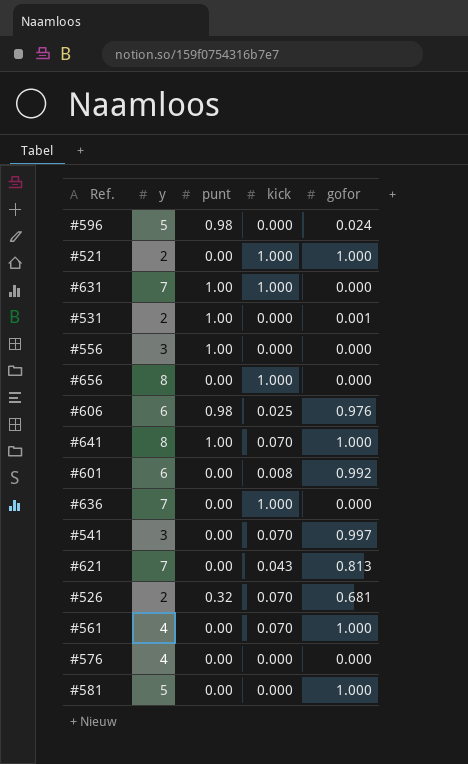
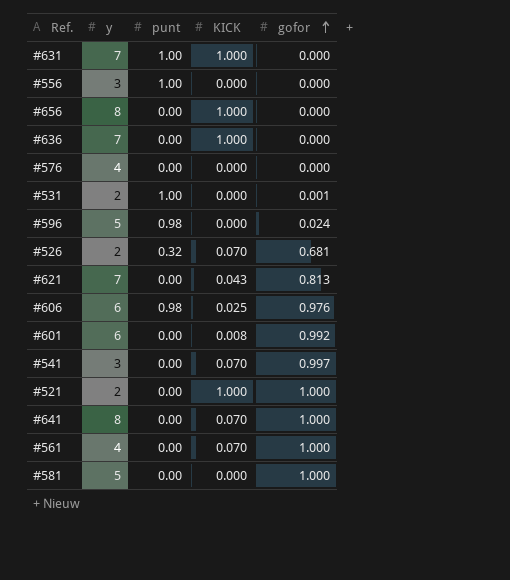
row order: none -> gofor ascending
column name: kick -> KICK
#641 | punt: 1.00 -> 0.00

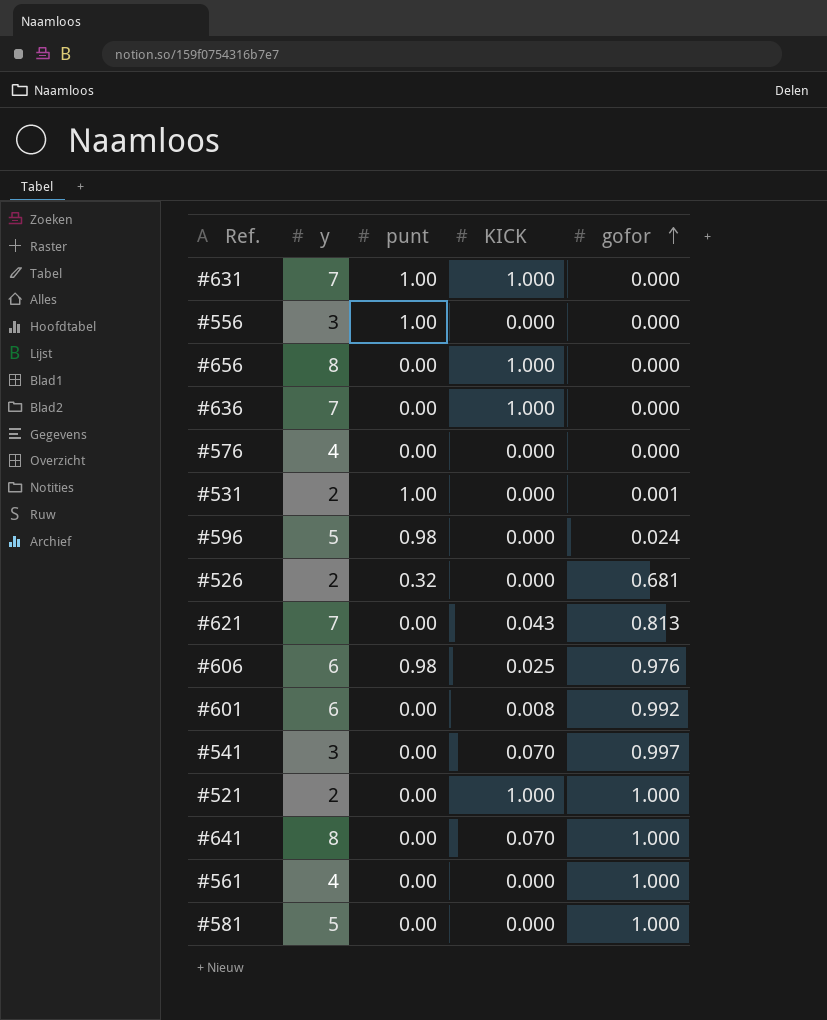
#526 | KICK: 0.070 -> 0.000
#561 | KICK: 0.070 -> 0.000

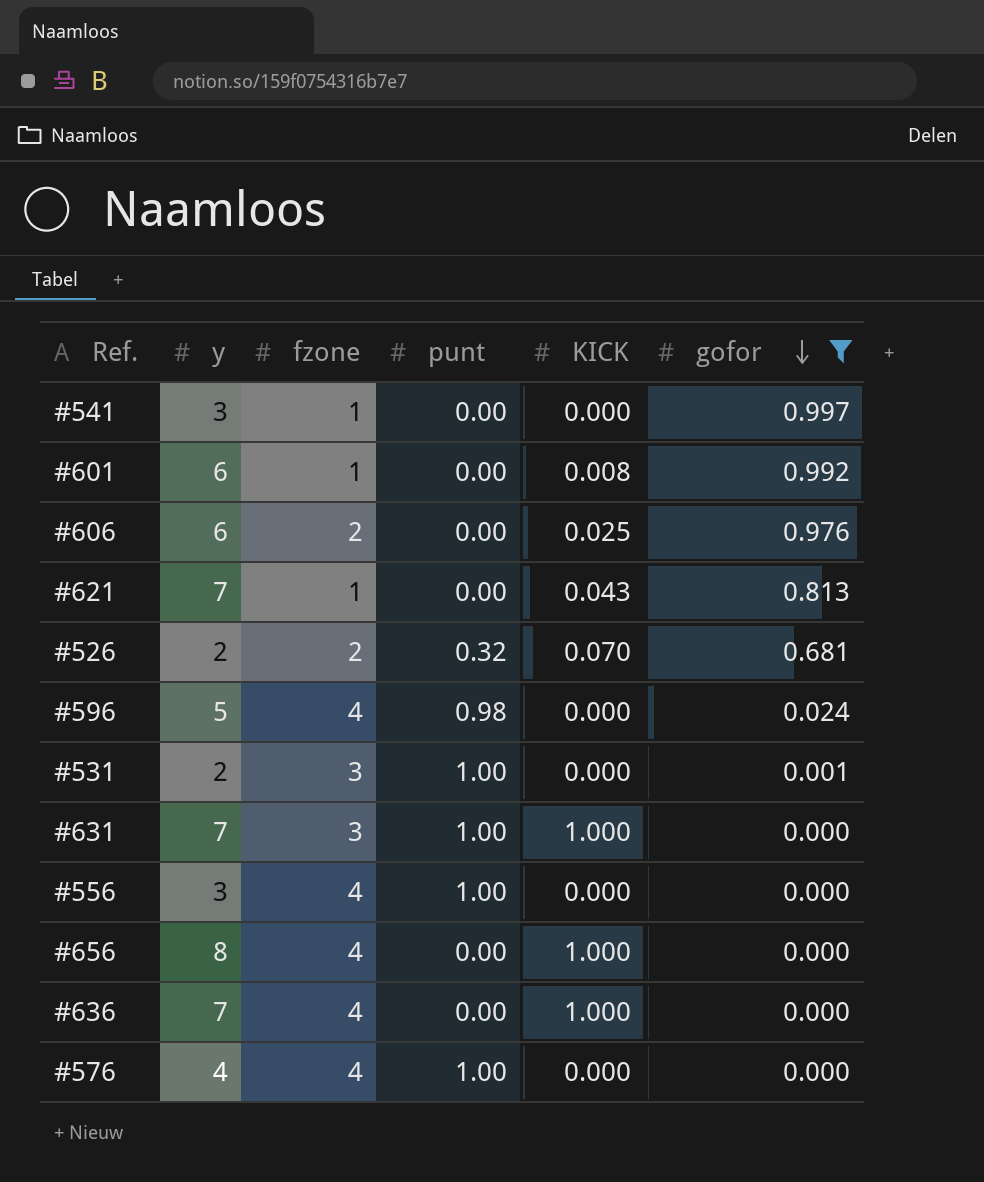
filter: none -> gofor != 1.000
row order: gofor ascending -> gofor descending
column fzone | position: none -> 3
#541 | KICK: 0.070 -> 0.000
#606 | punt: 0.98 -> 0.00
#526 | KICK: 0.000 -> 0.070
#576 | punt: 0.00 -> 1.00

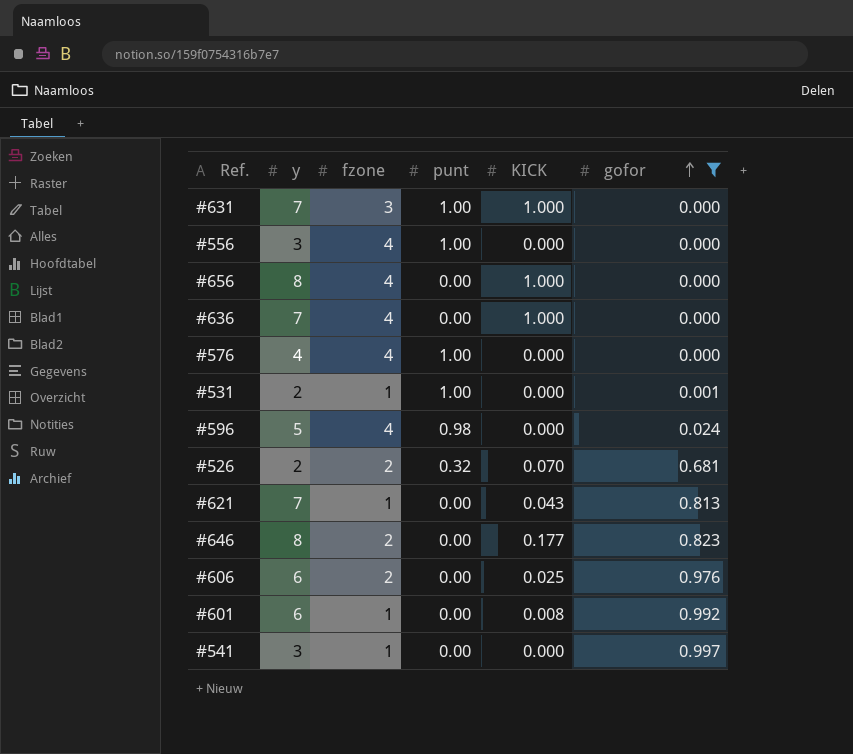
row order: gofor descending -> gofor ascending
#531 | fzone: 3 -> 1
row #646: none -> 8 | 2 | 0.00 | 0.177 | 0.823

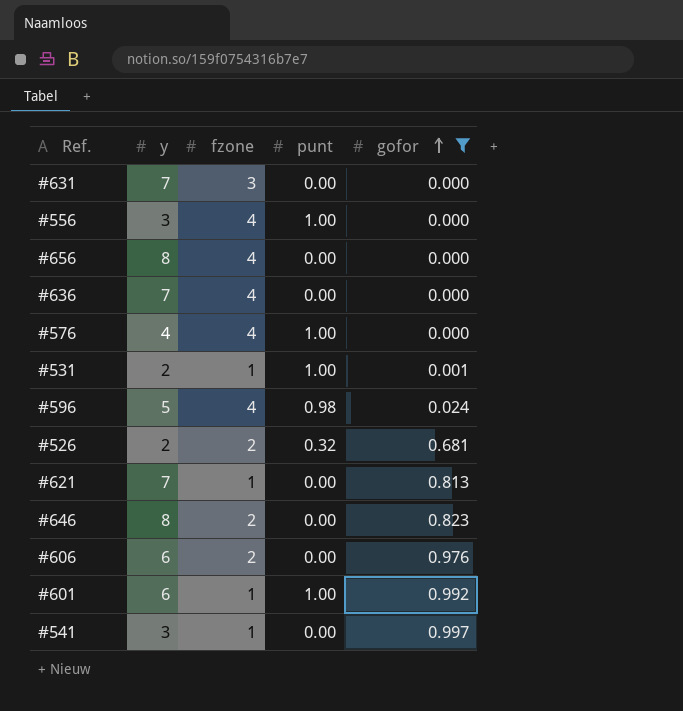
column KICK | position: 5 -> none
#631 | punt: 1.00 -> 0.00
#601 | punt: 0.00 -> 1.00

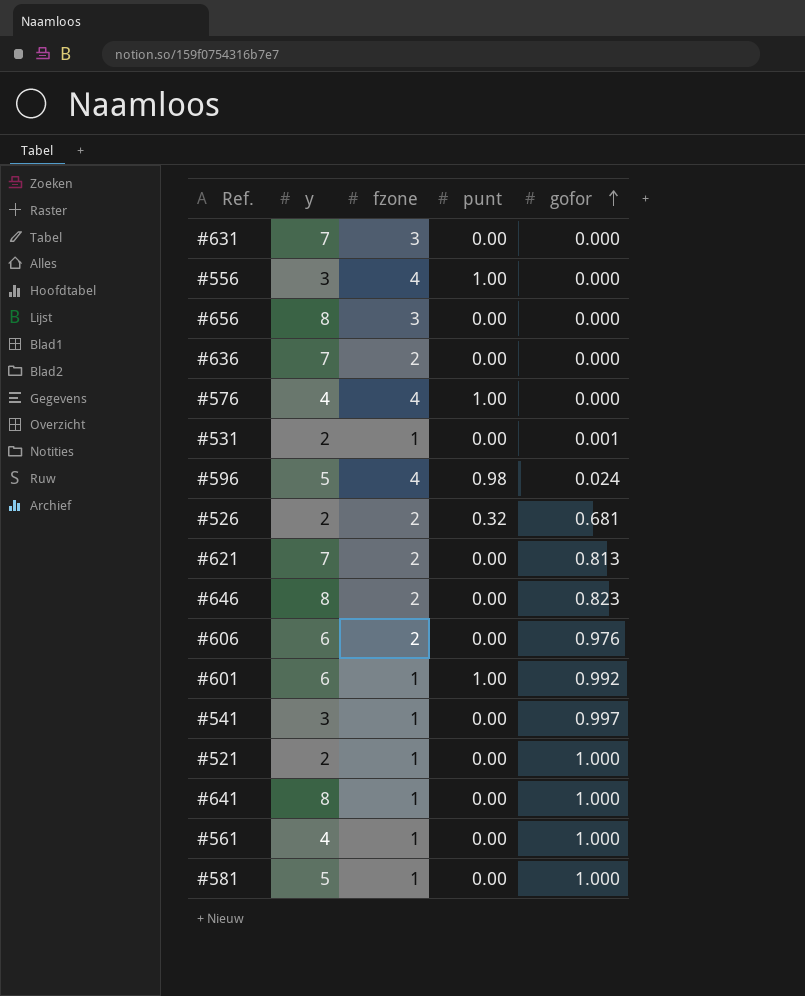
filter: gofor != 1.000 -> none
#656 | fzone: 4 -> 3
#636 | fzone: 4 -> 2
#531 | punt: 1.00 -> 0.00
#621 | fzone: 1 -> 2

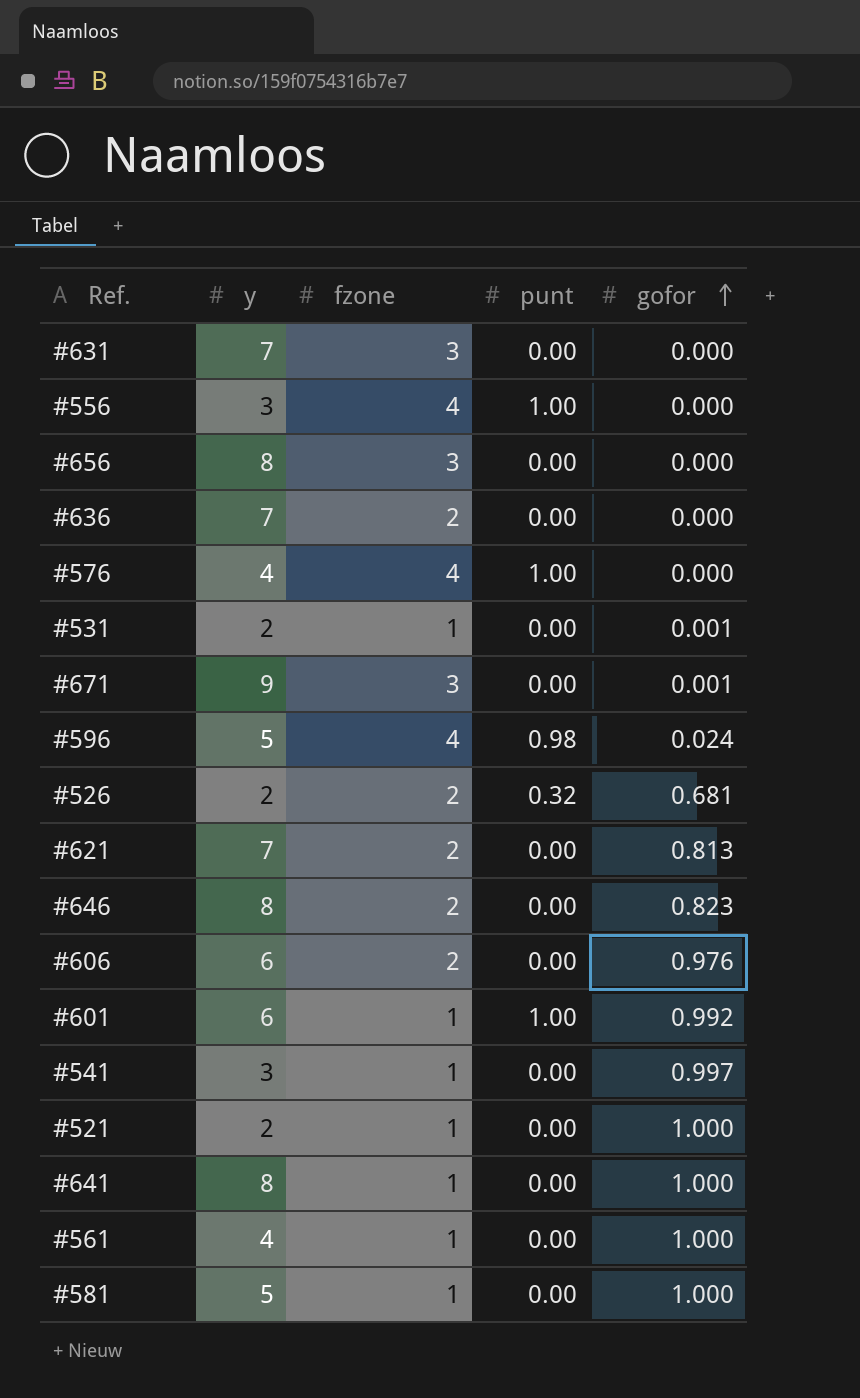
row #671: none -> 9 | 3 | 0.00 | 0.001

